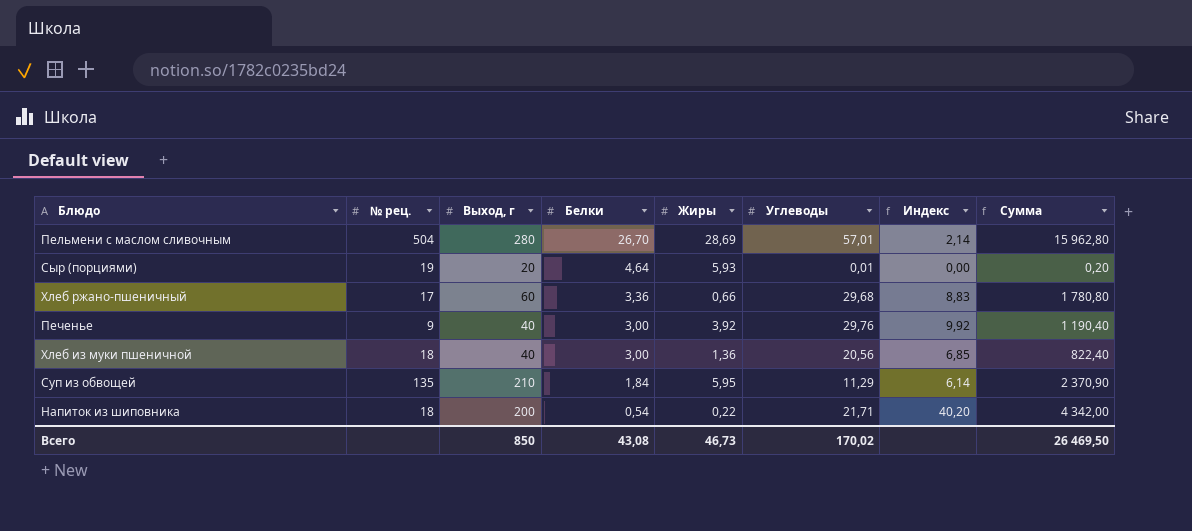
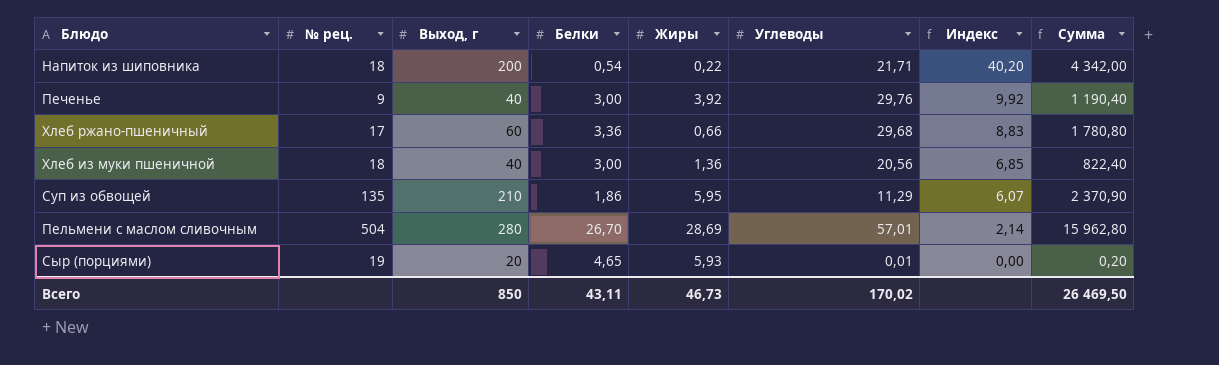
row order: Белки descending -> Индекс descending
Суп из обвощей | Белки: 1,84 -> 1,86
Суп из обвощей | Индекс: 6,14 -> 6,07
Сыр (порциями) | Белки: 4,64 -> 4,65
Всего | Белки: 43,08 -> 43,11

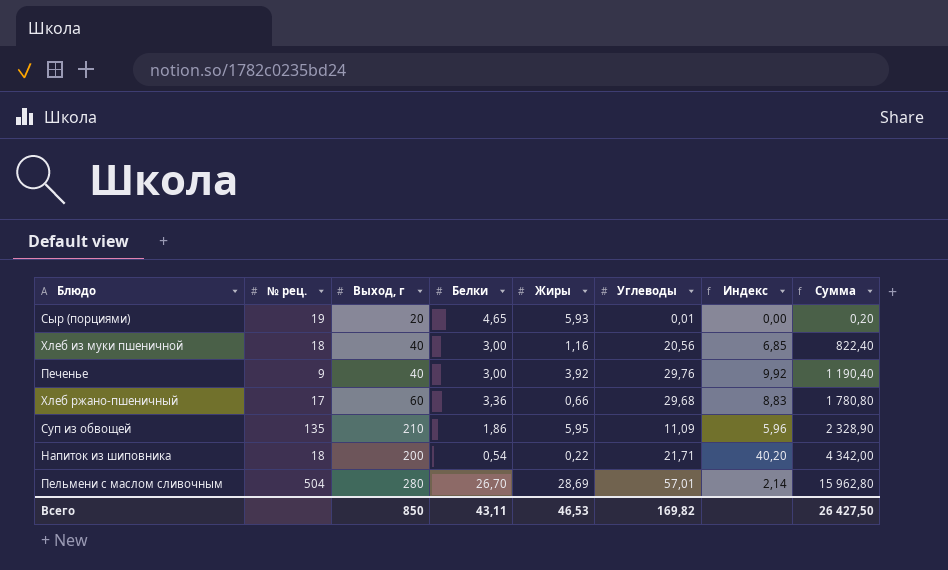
row order: Индекс descending -> Сумма ascending
Хлеб из муки пшеничной | Жиры: 1,36 -> 1,16
Суп из обвощей | Углеводы: 11,29 -> 11,09
Суп из обвощей | Индекс: 6,07 -> 5,96
Суп из обвощей | Сумма: 2 370,90 -> 2 328,90
Всего | Жиры: 46,73 -> 46,53
Всего | Углеводы: 170,02 -> 169,82
Всего | Сумма: 26 469,50 -> 26 427,50

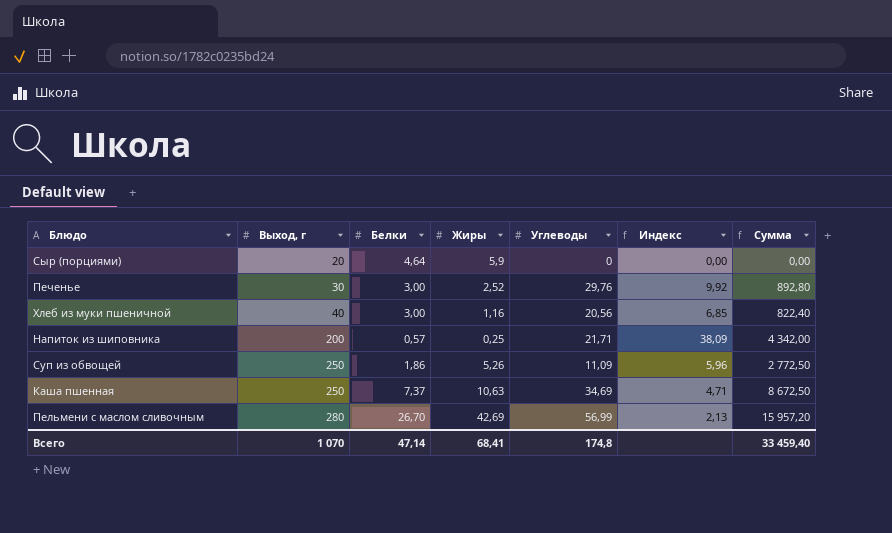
row order: Сумма ascending -> Выход, г ascending
column № рец. | position: 2 -> none
row Хлеб ржано-пшеничный: 17 | 60 | 3,36 | 0,66 | 29,68 | 8,83 | 1 780,80 -> none
Сыр (порциями) | Белки: 4,65 -> 4,64
Сыр (порциями) | Жиры: 5,93 -> 5,9
Сыр (порциями) | Углеводы: 0,01 -> 0
Сыр (порциями) | Сумма: 0,20 -> 0,00
Печенье | Выход, г: 40 -> 30
Печенье | Жиры: 3,92 -> 2,52
Печенье | Сумма: 1 190,40 -> 892,80
Напиток из шиповника | Белки: 0,54 -> 0,57
Напиток из шиповника | Жиры: 0,22 -> 0,25
Напиток из шиповника | Индекс: 40,20 -> 38,09
Суп из обвощей | Выход, г: 210 -> 250
Суп из обвощей | Жиры: 5,95 -> 5,26
Суп из обвощей | Сумма: 2 328,90 -> 2 772,50
row Каша пшенная: none -> 250 | 7,37 | 10,63 | 34,69 | 4,71 | 8 672,50
Пельмени с маслом сливочным | Жиры: 28,69 -> 42,69
Пельмени с маслом сливочным | Углеводы: 57,01 -> 56,99
Пельмени с маслом сливочным | Индекс: 2,14 -> 2,13
Пельмени с маслом сливочным | Сумма: 15 962,80 -> 15 957,20
Всего | Выход, г: 850 -> 1 070
Всего | Белки: 43,11 -> 47,14
Всего | Жиры: 46,53 -> 68,41
Всего | Углеводы: 169,82 -> 174,8
Всего | Сумма: 26 427,50 -> 33 459,40

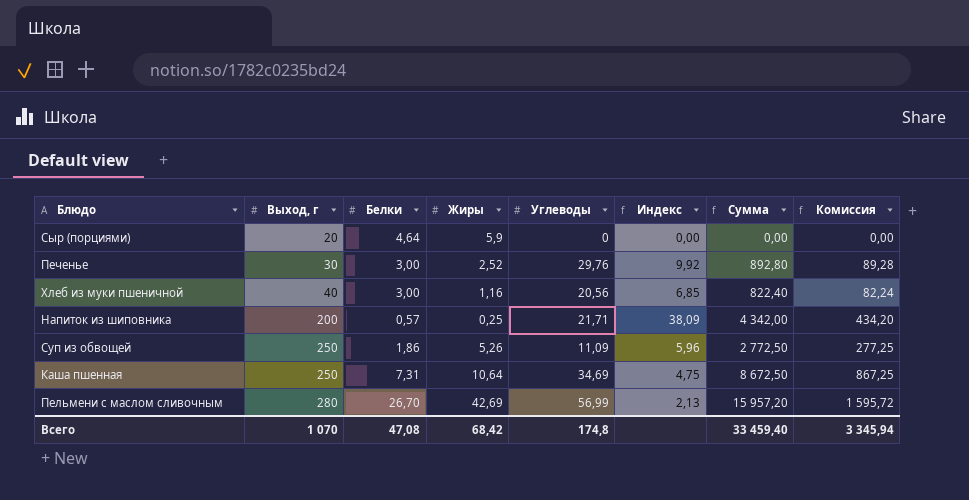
column Комиссия | formula: none -> [Сумма] * 0,1
Каша пшенная | Белки: 7,37 -> 7,31
Каша пшенная | Жиры: 10,63 -> 10,64
Каша пшенная | Индекс: 4,71 -> 4,75
Всего | Белки: 47,14 -> 47,08
Всего | Жиры: 68,41 -> 68,42

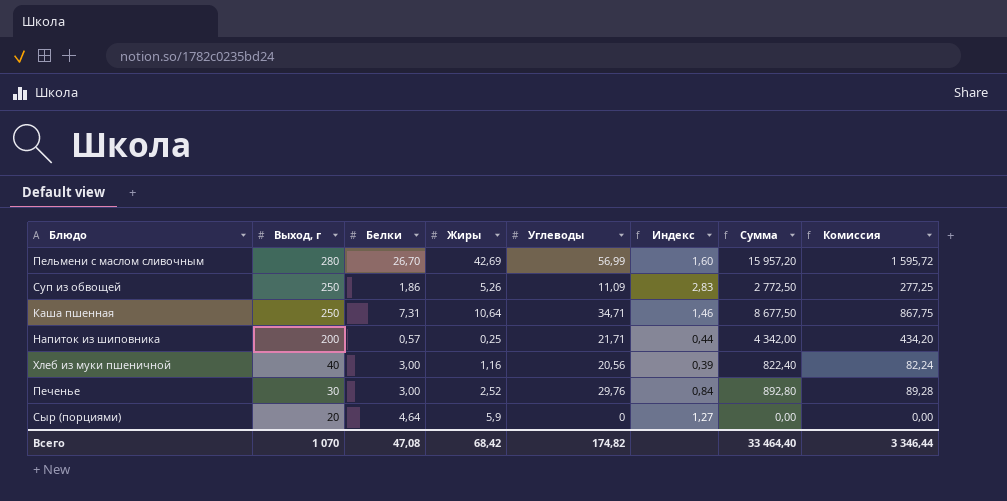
row order: Выход, г ascending -> Выход, г descending
column Индекс | formula: [Углеводы] / [Белки] -> [Жиры] / [Белки]
Каша пшенная | Углеводы: 34,69 -> 34,71
Каша пшенная | Сумма: 8 672,50 -> 8 677,50
Каша пшенная | Комиссия: 867,25 -> 867,75
Всего | Углеводы: 174,8 -> 174,82
Всего | Сумма: 33 459,40 -> 33 464,40
Всего | Комиссия: 3 345,94 -> 3 346,44

